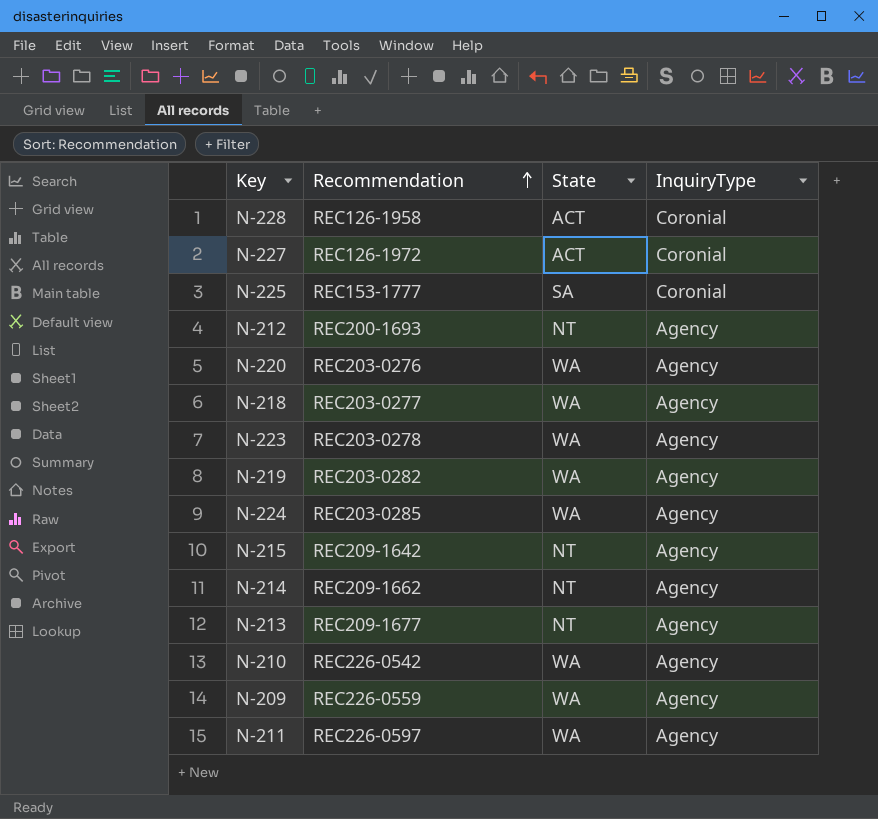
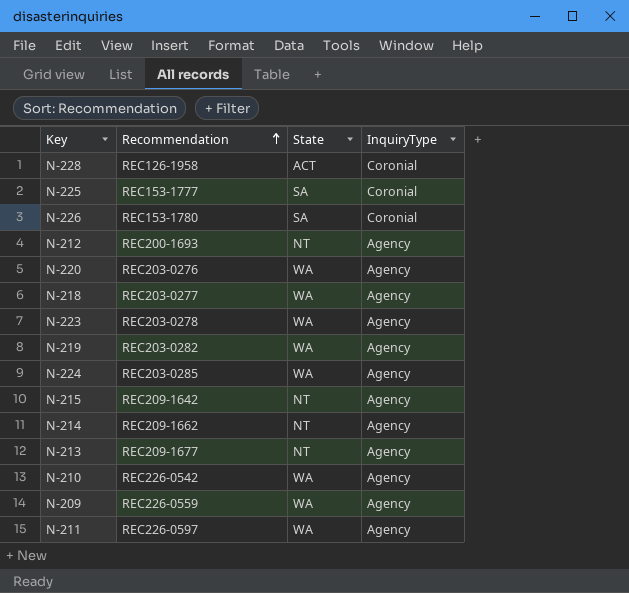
row N-227: REC126-1972 | ACT | Coronial -> none
row N-226: none -> REC153-1780 | SA | Coronial

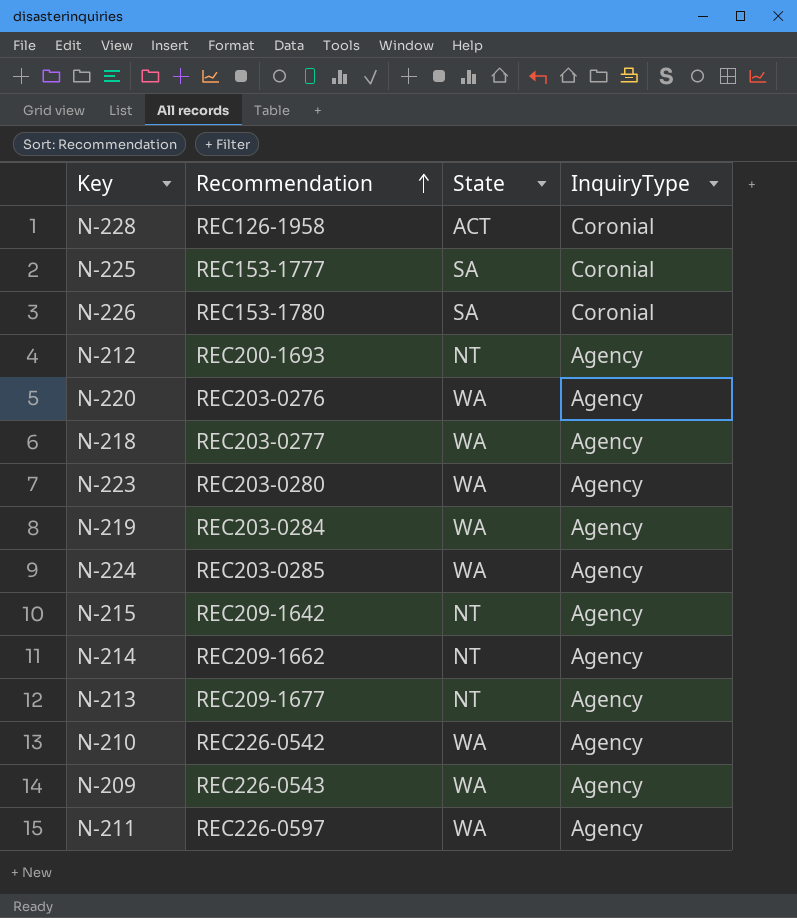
N-223 | Recommendation: REC203-0278 -> REC203-0280
N-219 | Recommendation: REC203-0282 -> REC203-0284
N-209 | Recommendation: REC226-0559 -> REC226-0543

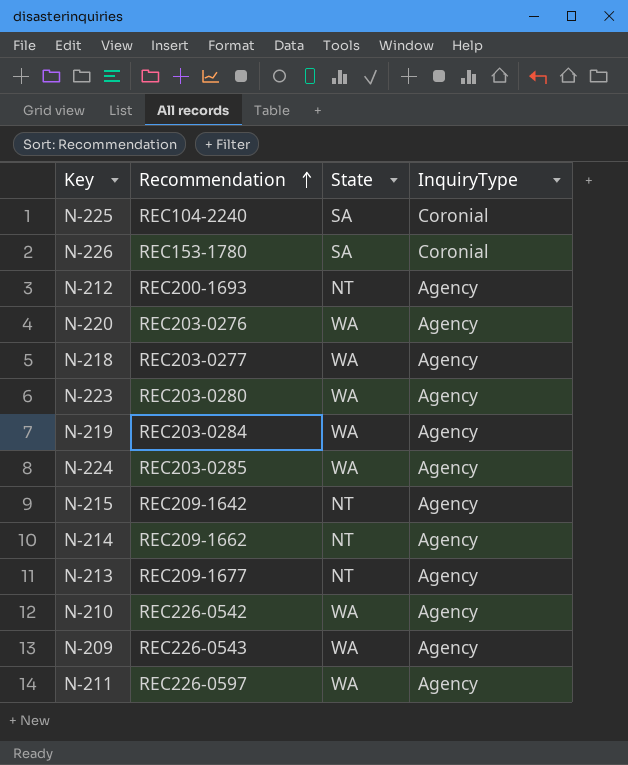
row N-228: REC126-1958 | ACT | Coronial -> none
N-225 | Recommendation: REC153-1777 -> REC104-2240

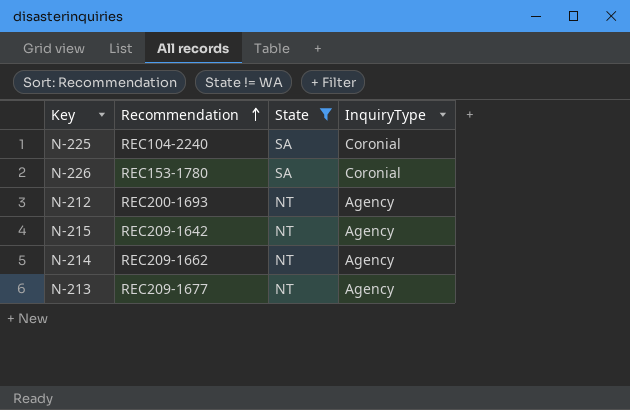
filter: none -> State != WA

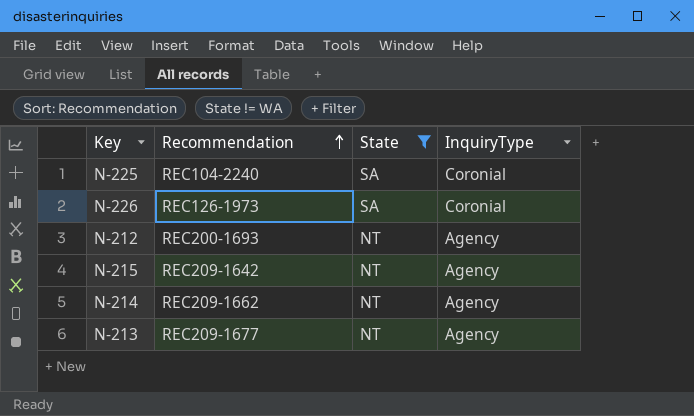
N-226 | Recommendation: REC153-1780 -> REC126-1973

